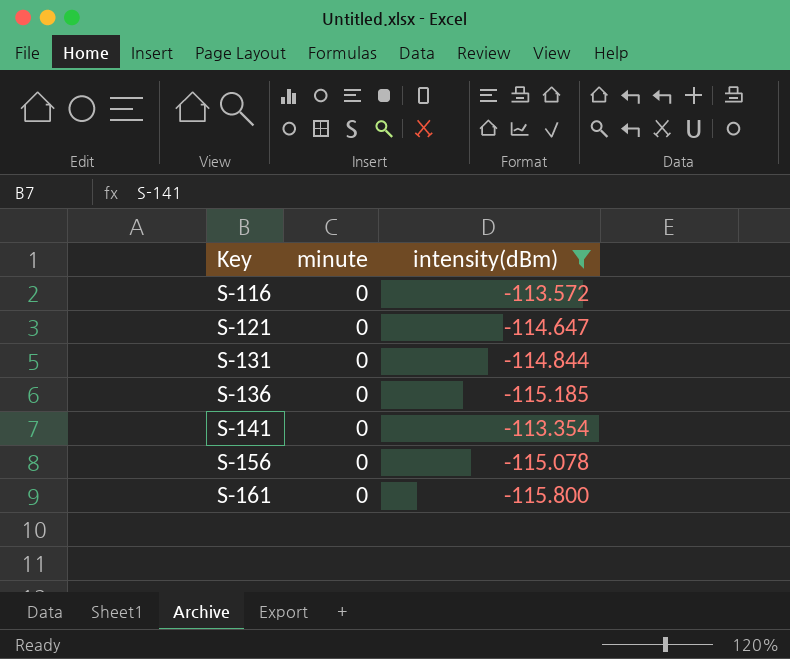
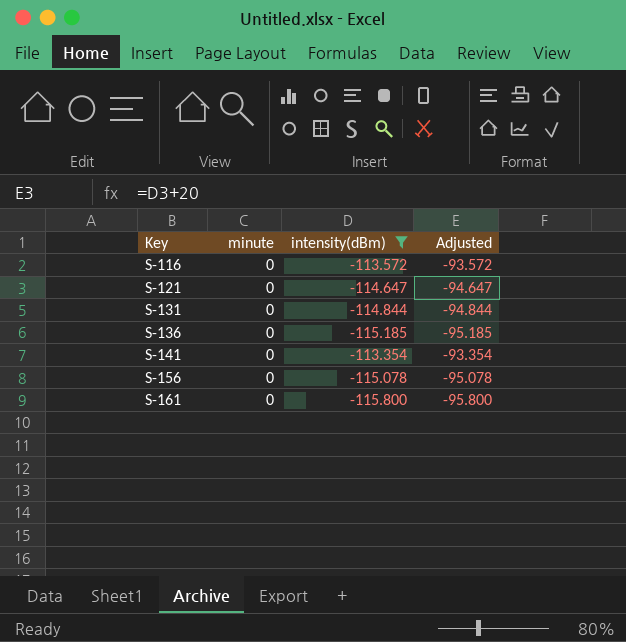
column Adjusted | formula: none -> [intensity(dBm)] + 20

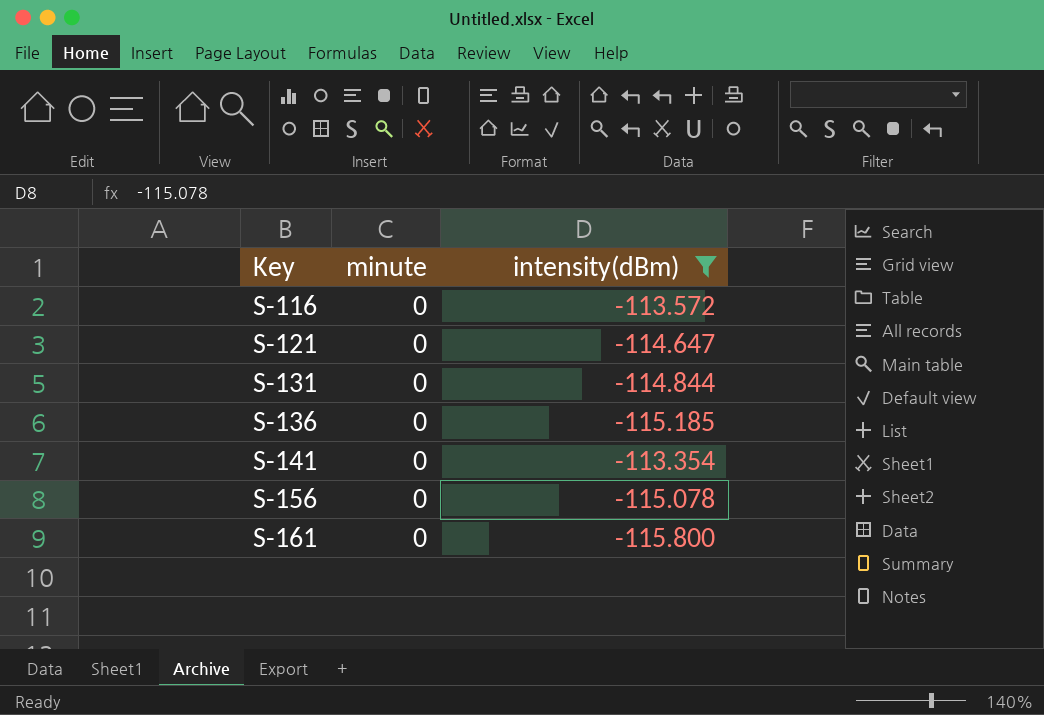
column Adjusted | formula: [intensity(dBm)] + 20 -> none

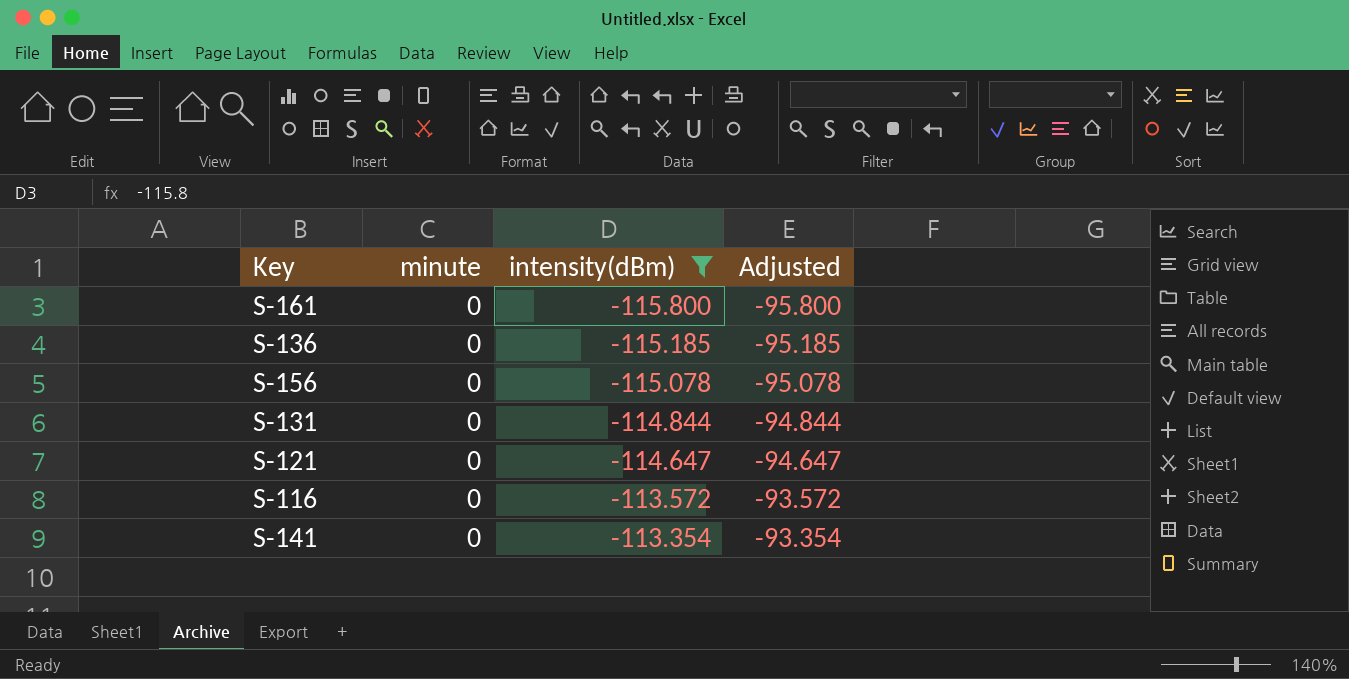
row order: Key ascending -> intensity(dBm) ascending
column Adjusted | formula: none -> [intensity(dBm)] + 20

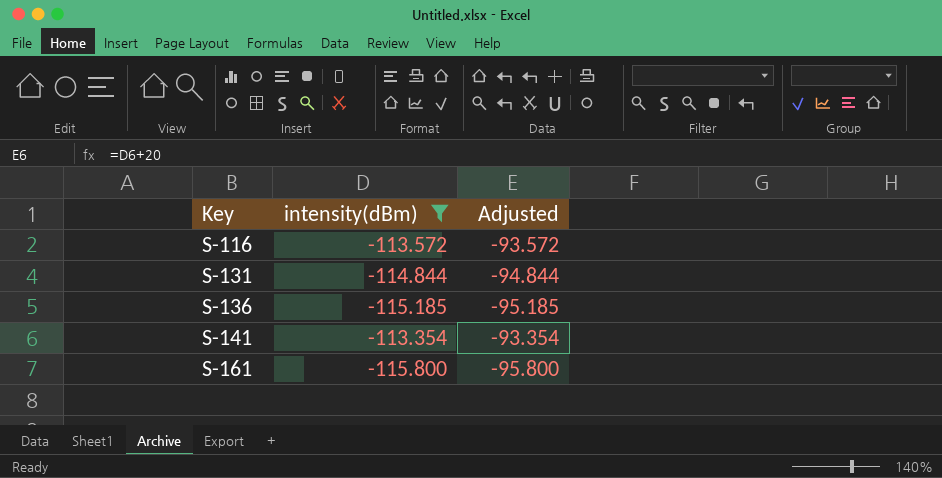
row order: intensity(dBm) ascending -> Key ascending
column minute | position: 2 -> none
row S-156: 0 | -115.078 | -95.078 -> none
row S-121: 0 | -114.647 | -94.647 -> none

